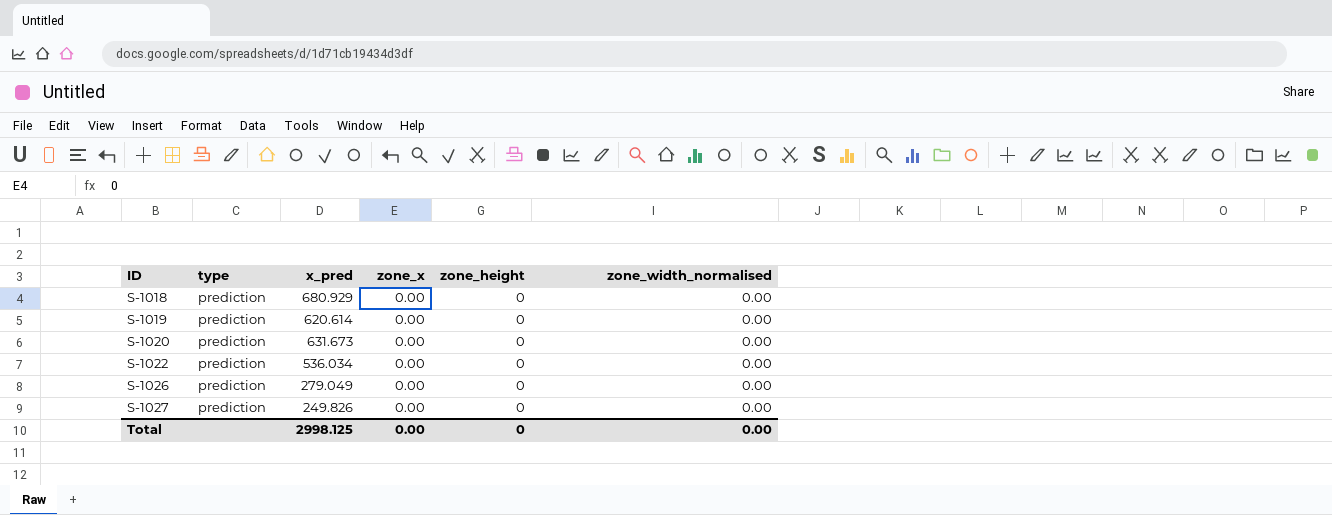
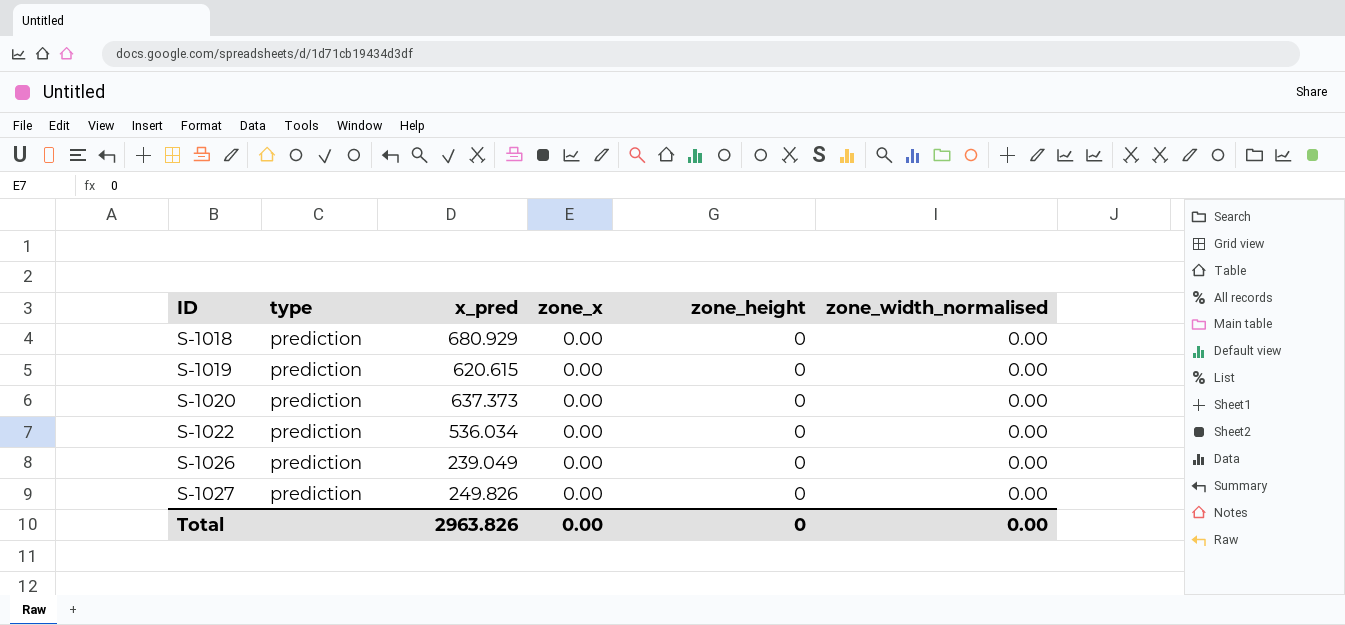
S-1019 | x_pred: 620.614 -> 620.615
S-1020 | x_pred: 631.673 -> 637.373
S-1026 | x_pred: 279.049 -> 239.049
Total | x_pred: 2998.125 -> 2963.826

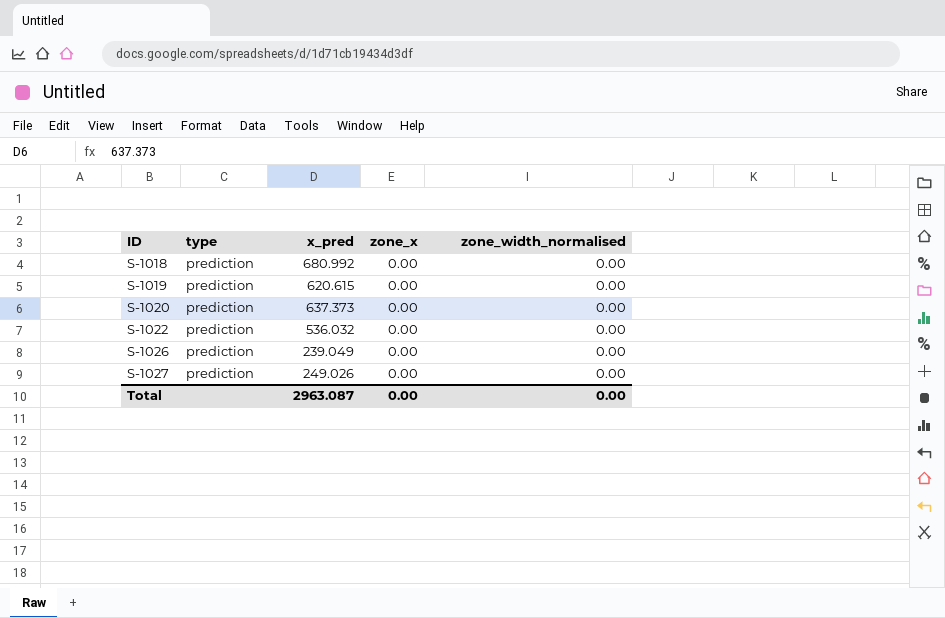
column zone_height | position: 5 -> none
S-1018 | x_pred: 680.929 -> 680.992
S-1022 | x_pred: 536.034 -> 536.032
S-1027 | x_pred: 249.826 -> 249.026
Total | x_pred: 2963.826 -> 2963.087

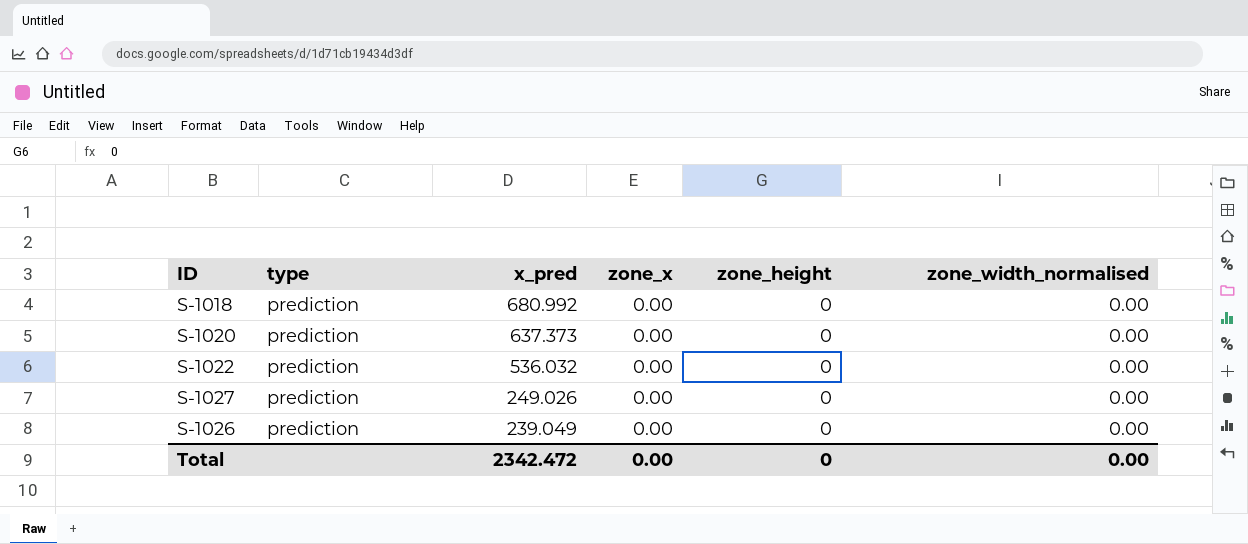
row order: ID ascending -> x_pred descending
column zone_height | position: none -> 5
row S-1019: prediction | 620.615 | 0.00 | 0.00 -> none
Total | x_pred: 2963.087 -> 2342.472

